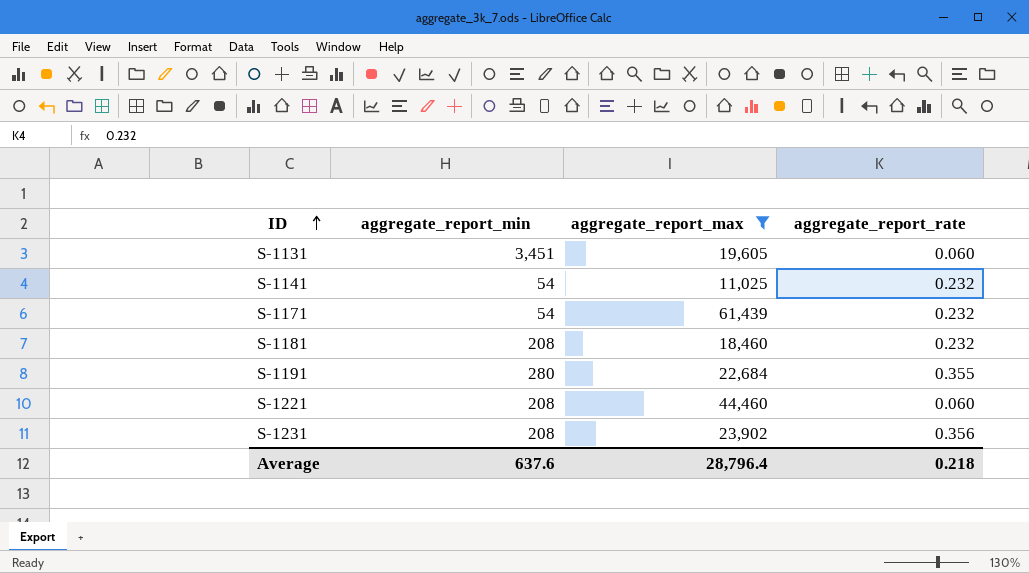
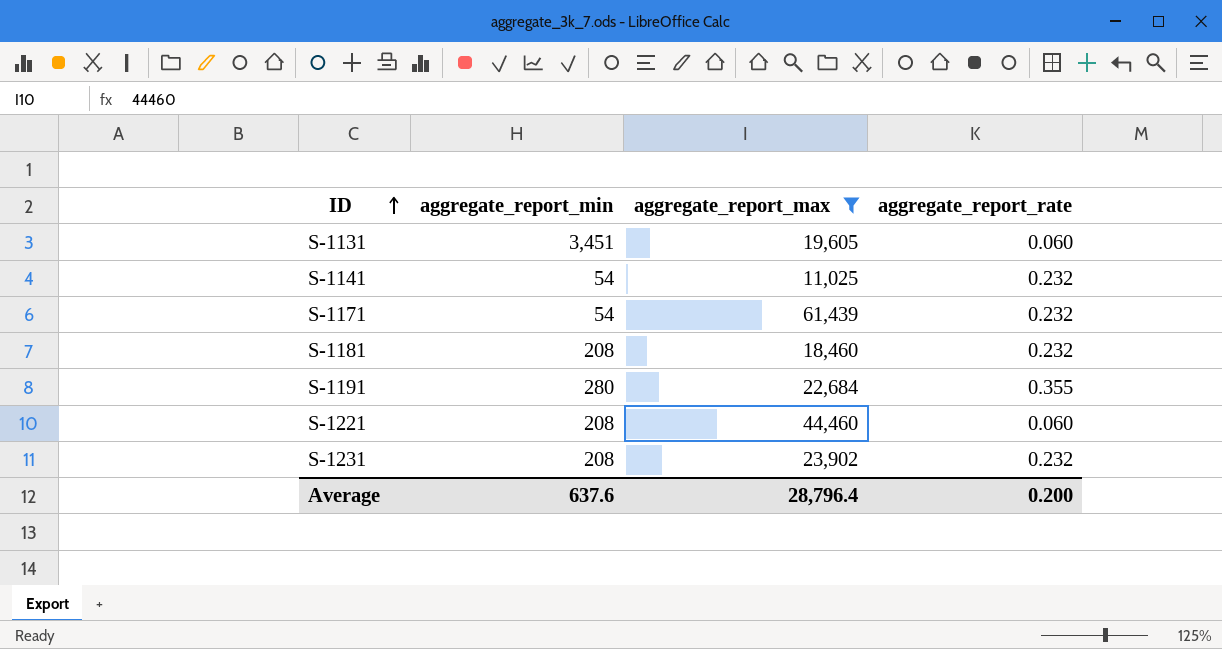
S-1231 | aggregate_report_rate: 0.356 -> 0.232
Average | aggregate_report_rate: 0.218 -> 0.200

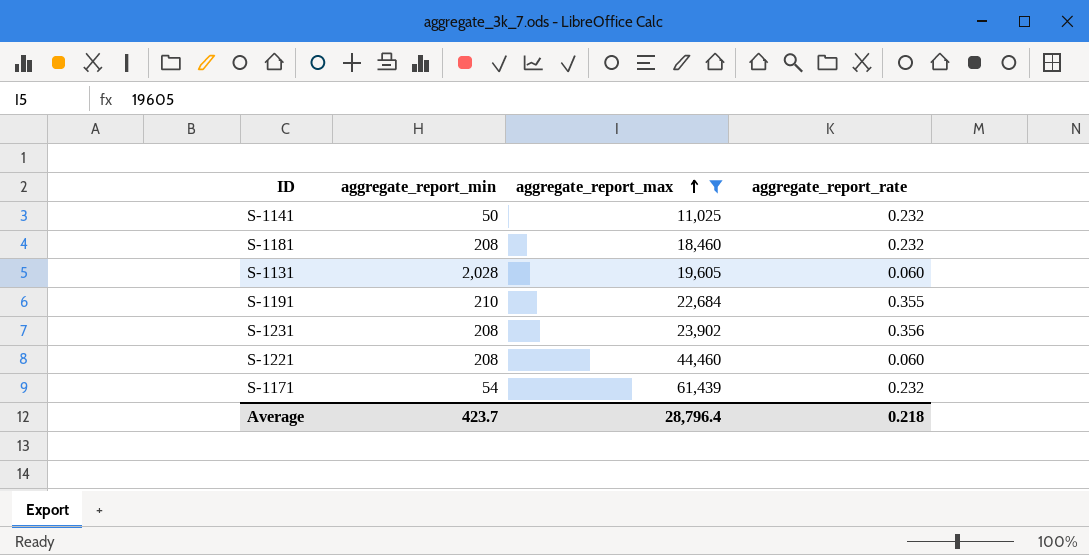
row order: ID ascending -> aggregate_report_max ascending
S-1141 | aggregate_report_min: 54 -> 50
S-1131 | aggregate_report_min: 3,451 -> 2,028
S-1191 | aggregate_report_min: 280 -> 210
S-1231 | aggregate_report_rate: 0.232 -> 0.356
Average | aggregate_report_min: 637.6 -> 423.7
Average | aggregate_report_rate: 0.200 -> 0.218

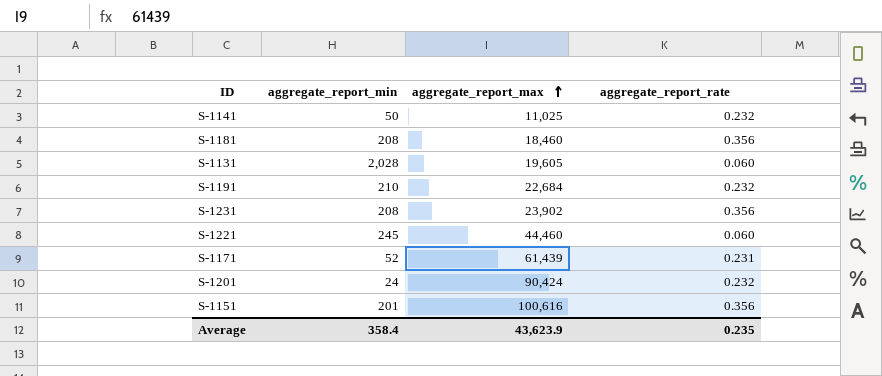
filter: aggregate_report_max <= 61,439 -> none
S-1181 | aggregate_report_rate: 0.232 -> 0.356
S-1191 | aggregate_report_rate: 0.355 -> 0.232
S-1221 | aggregate_report_min: 208 -> 245
S-1171 | aggregate_report_min: 54 -> 52
S-1171 | aggregate_report_rate: 0.232 -> 0.231
Average | aggregate_report_min: 423.7 -> 358.4
Average | aggregate_report_max: 28,796.4 -> 43,623.9
Average | aggregate_report_rate: 0.218 -> 0.235

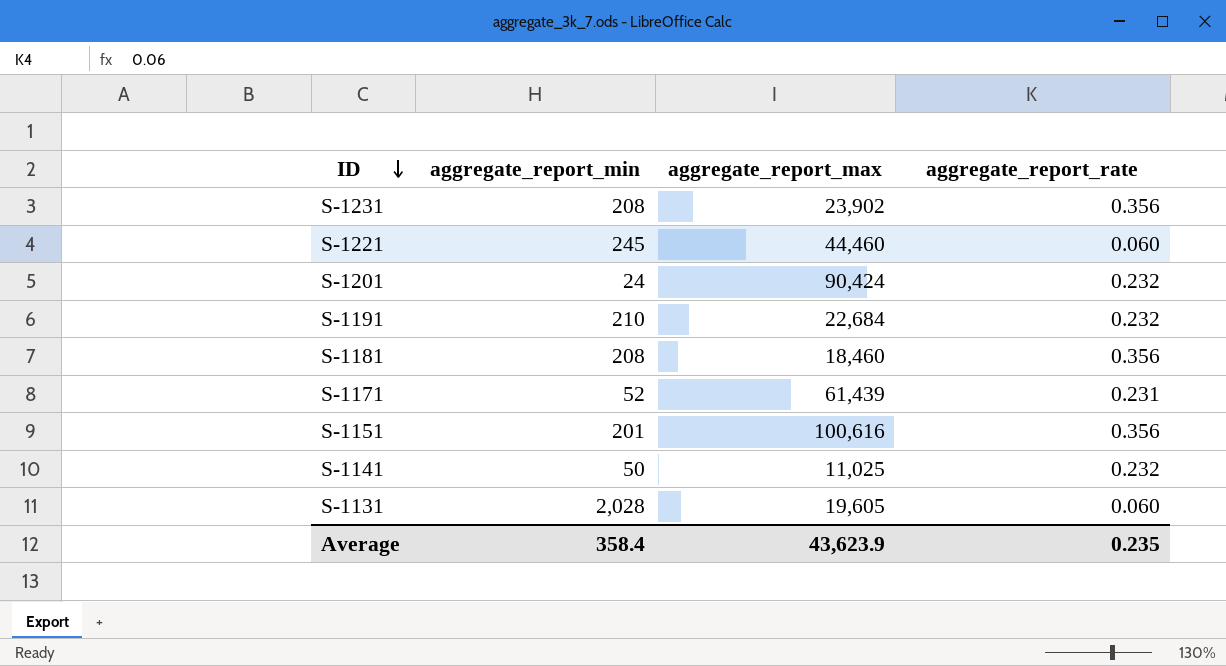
row order: aggregate_report_max ascending -> ID descending

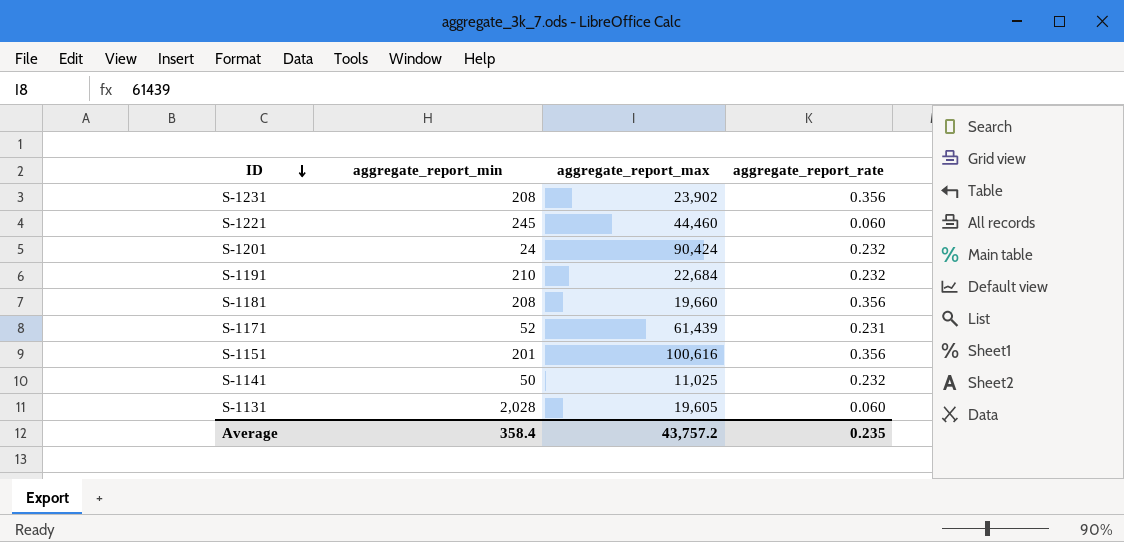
S-1181 | aggregate_report_max: 18,460 -> 19,660
Average | aggregate_report_max: 43,623.9 -> 43,757.2

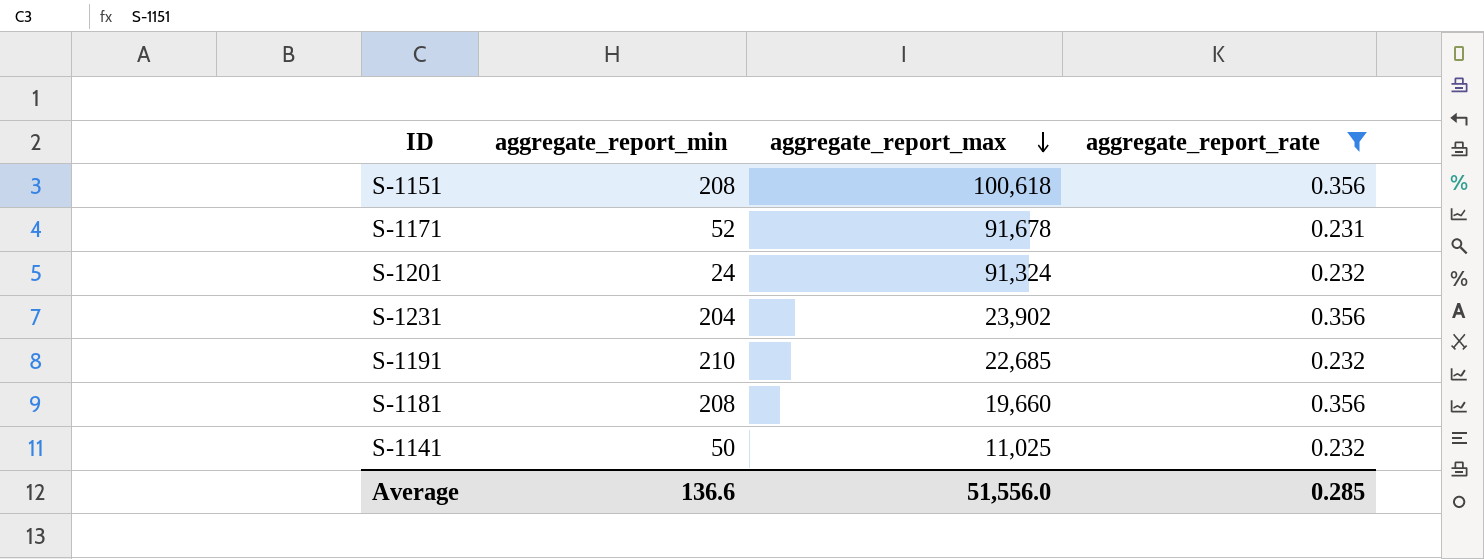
filter: none -> aggregate_report_rate != 0.060
row order: ID descending -> aggregate_report_max descending
S-1151 | aggregate_report_min: 201 -> 208
S-1151 | aggregate_report_max: 100,616 -> 100,618
S-1171 | aggregate_report_max: 61,439 -> 91,678
S-1201 | aggregate_report_max: 90,424 -> 91,324
S-1231 | aggregate_report_min: 208 -> 204
S-1191 | aggregate_report_max: 22,684 -> 22,685
Average | aggregate_report_min: 358.4 -> 136.6
Average | aggregate_report_max: 43,757.2 -> 51,556.0
Average | aggregate_report_rate: 0.235 -> 0.285

